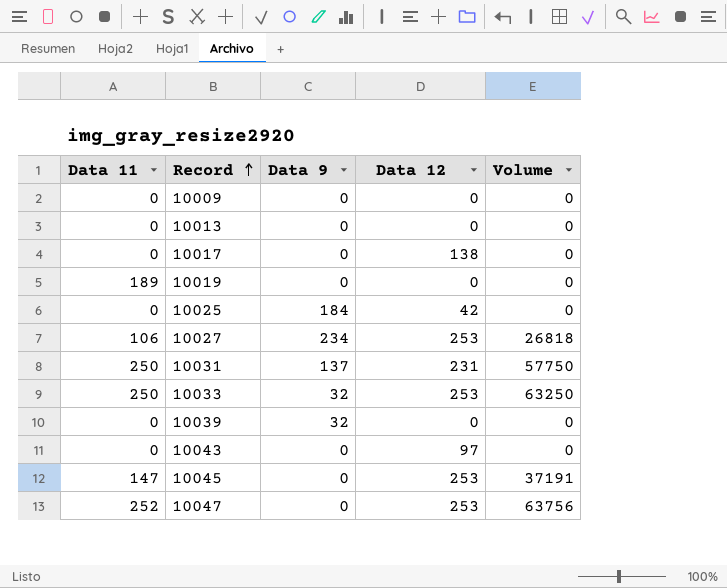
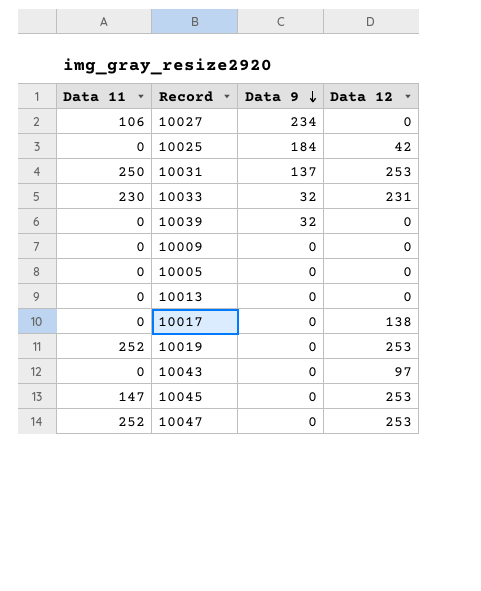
row order: Record ascending -> Data 9 descending
column Volume | formula: [Data 11] * [Data 12] -> none
10027 | Data 12: 253 -> 0
10031 | Data 12: 231 -> 253
10033 | Data 11: 250 -> 230
10033 | Data 12: 253 -> 231
row 10005: none -> 0 | 0 | 0
10019 | Data 11: 189 -> 252
10019 | Data 12: 0 -> 253

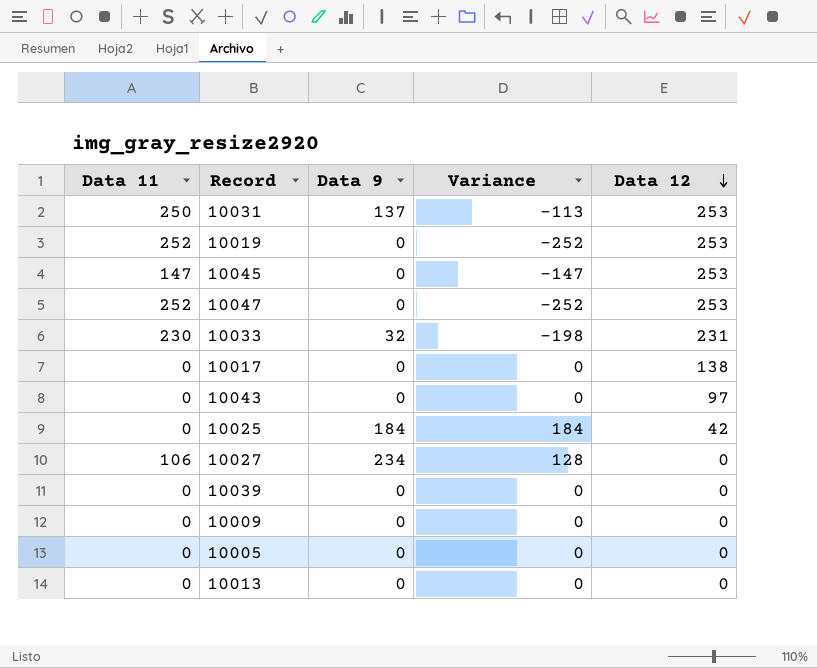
row order: Data 9 descending -> Data 12 descending
column Variance | formula: none -> [Data 9] - [Data 11]
10039 | Data 9: 32 -> 0

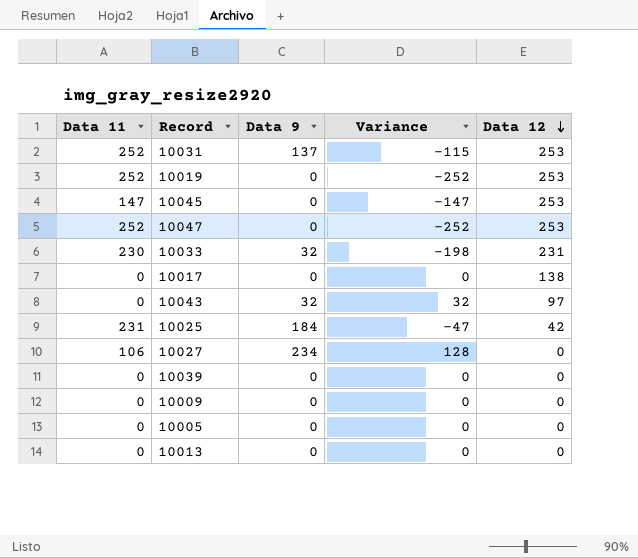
10031 | Data 11: 250 -> 252
10031 | Variance: -113 -> -115
10043 | Data 9: 0 -> 32
10043 | Variance: 0 -> 32
10025 | Data 11: 0 -> 231
10025 | Variance: 184 -> -47

